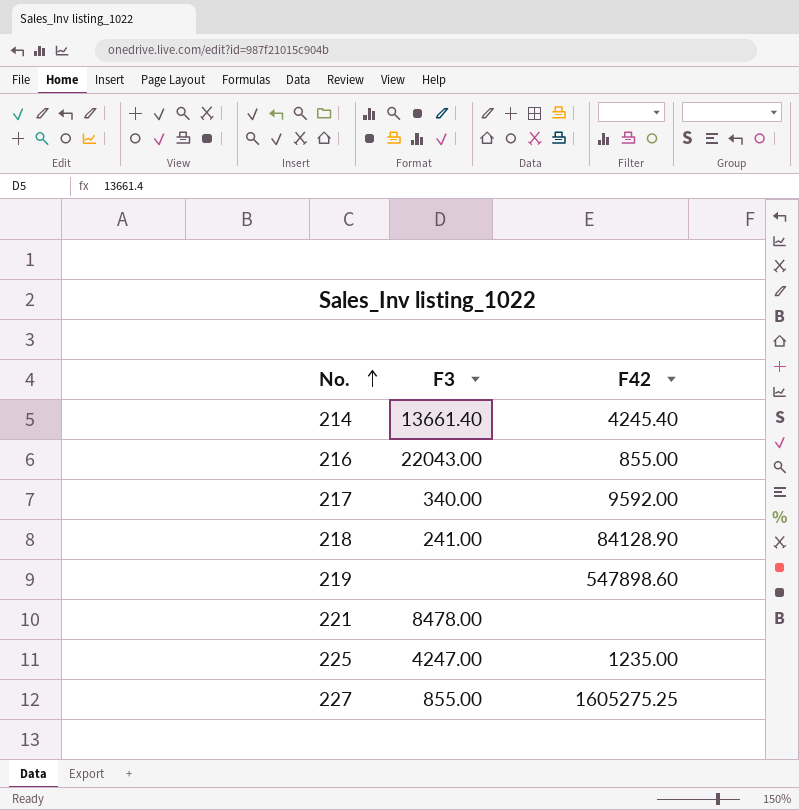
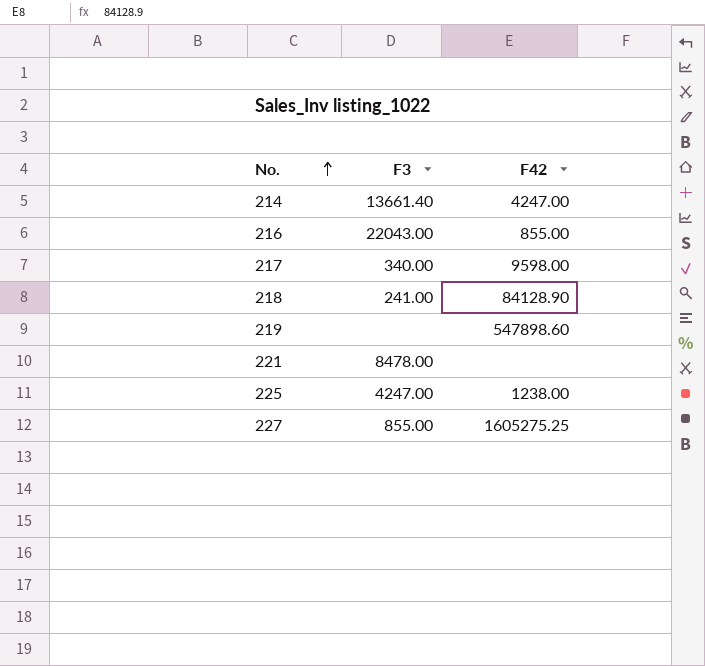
214 | F42: 4245.40 -> 4247.00
217 | F42: 9592.00 -> 9598.00
225 | F42: 1235.00 -> 1238.00

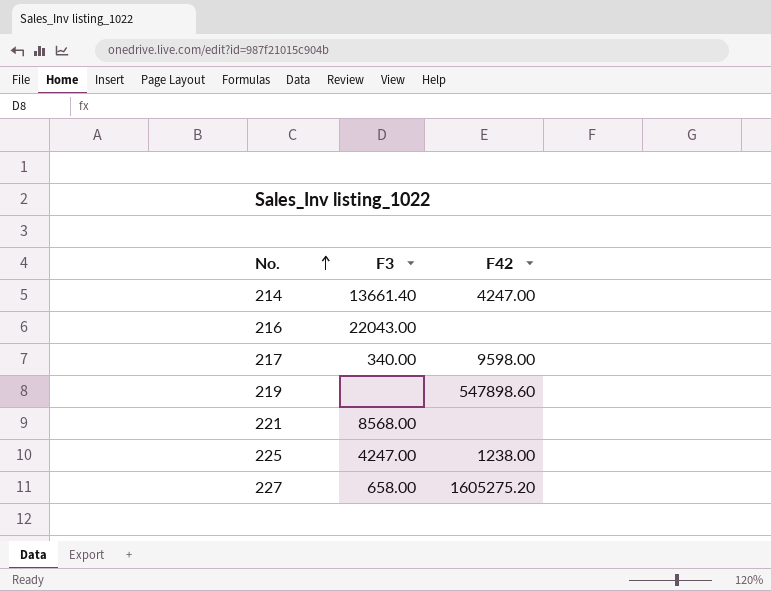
row 218: 241.00 | 84128.90 -> none
216 | F42: 855.00 -> none
221 | F3: 8478.00 -> 8568.00
227 | F3: 855.00 -> 658.00
227 | F42: 1605275.25 -> 1605275.20

